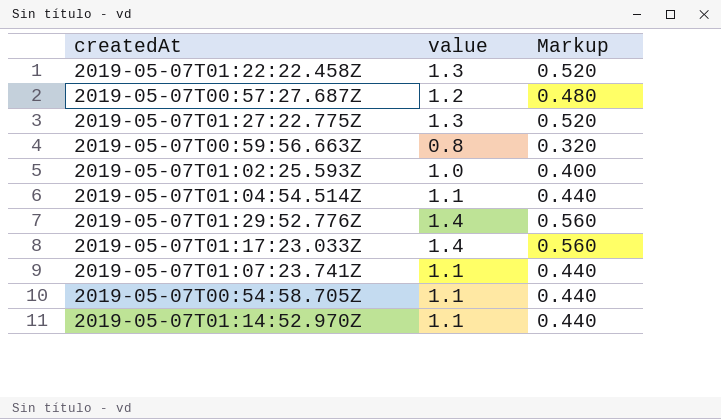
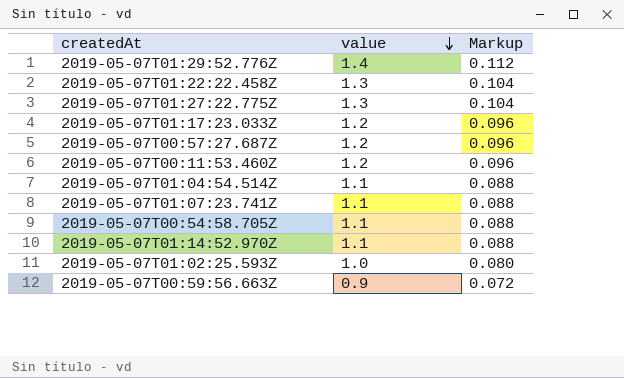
row order: none -> value descending
column Markup | formula: [value] * 0.4 -> [value] * 0.08
2019-05-07T01:17:23.033Z | value: 1.4 -> 1.2
row 2019-05-07T00:11:53.460Z: none -> 1.2 | 0.096
2019-05-07T00:59:56.663Z | value: 0.8 -> 0.9

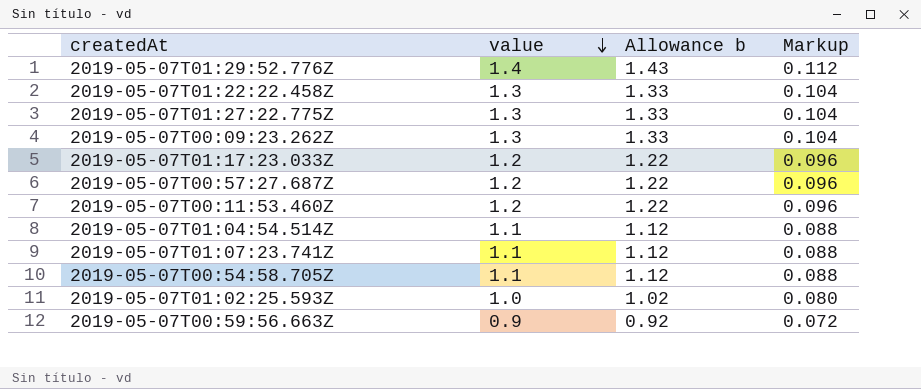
column Allowance b | formula: none -> [value] * 1.02
row 2019-05-07T01:14:52.970Z: 1.1 | 0.088 -> none
row 2019-05-07T00:09:23.262Z: none -> 1.3 | 1.33 | 0.104

